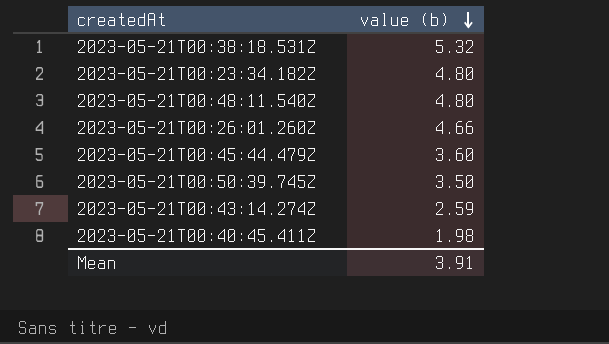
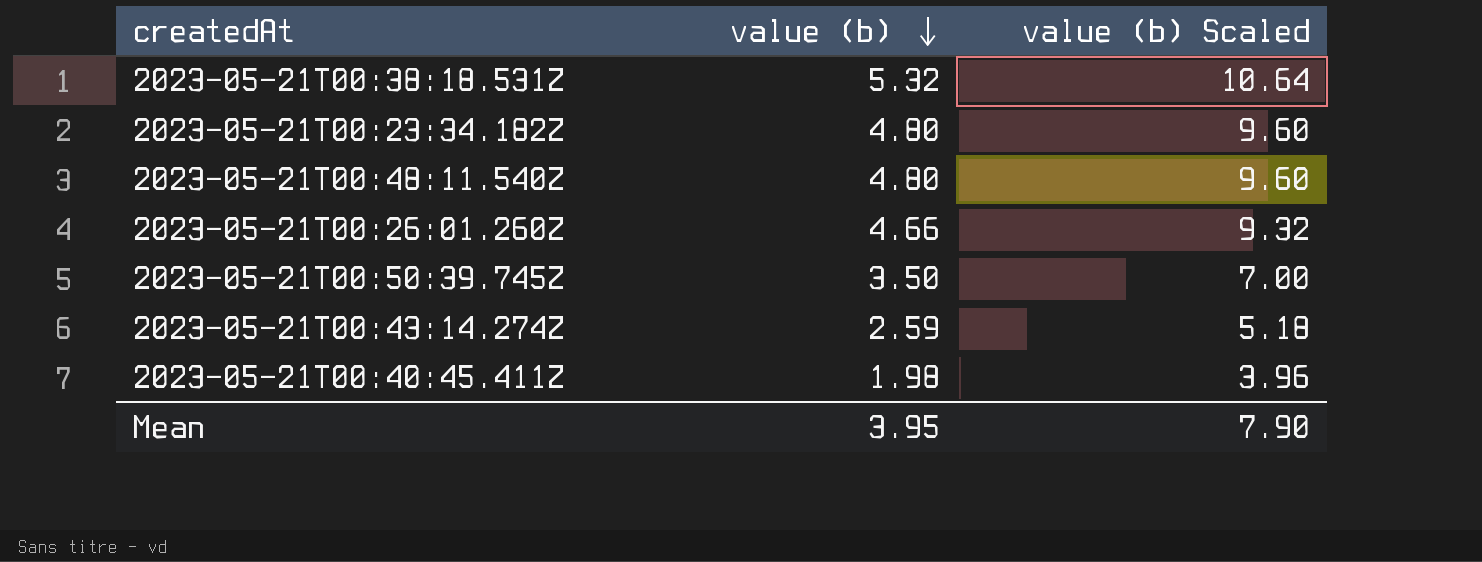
column value (b) Scaled | formula: none -> [value (b)] * 2
row 2023-05-21T00:45:44.479Z: 3.60 -> none
Mean | value (b): 3.91 -> 3.95

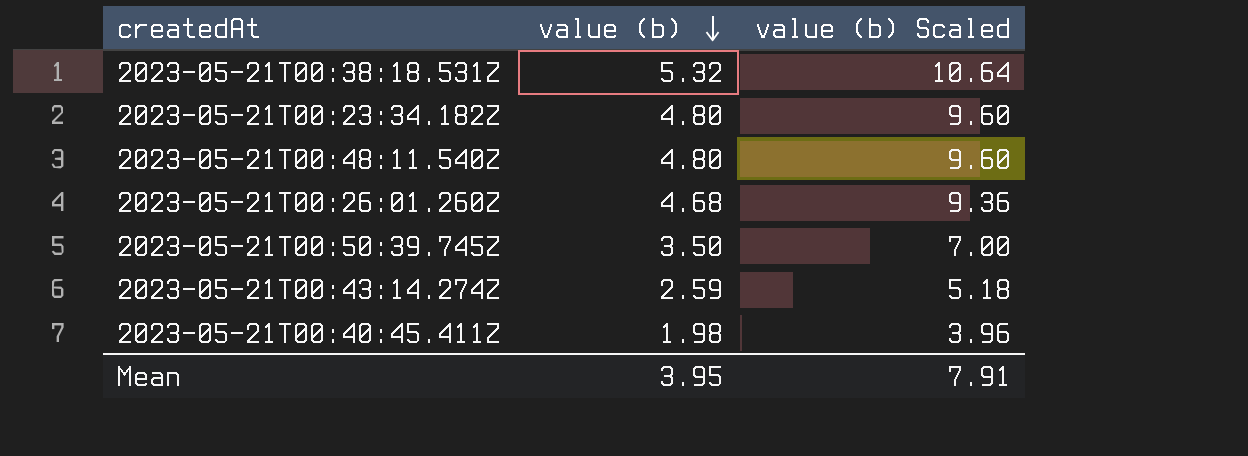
2023-05-21T00:26:01.260Z | value (b): 4.66 -> 4.68
2023-05-21T00:26:01.260Z | value (b) Scaled: 9.32 -> 9.36
Mean | value (b) Scaled: 7.90 -> 7.91

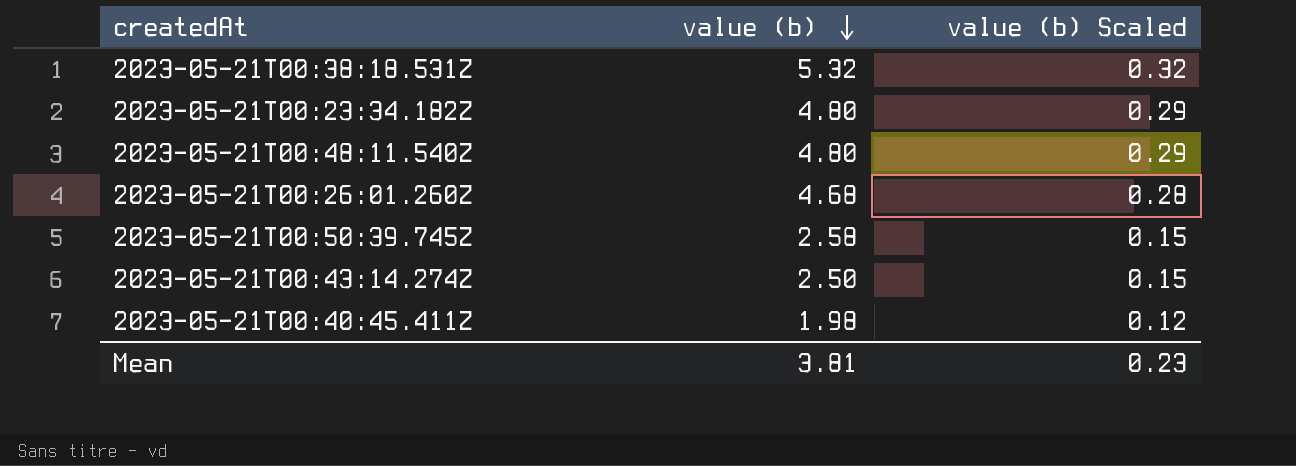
column value (b) Scaled | formula: [value (b)] * 2 -> [value (b)] * 0.06
2023-05-21T00:50:39.745Z | value (b): 3.50 -> 2.58
2023-05-21T00:43:14.274Z | value (b): 2.59 -> 2.50
Mean | value (b): 3.95 -> 3.81
Mean | value (b) Scaled: 7.91 -> 0.23

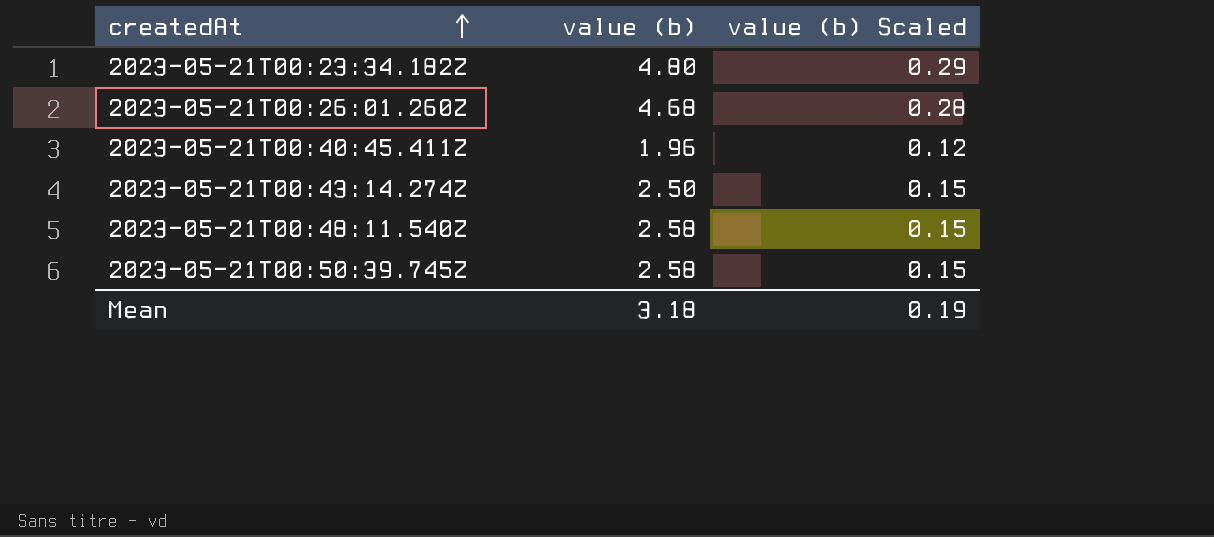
row order: value (b) descending -> createdAt ascending
row 2023-05-21T00:38:18.531Z: 5.32 | 0.32 -> none
2023-05-21T00:40:45.411Z | value (b): 1.98 -> 1.96
2023-05-21T00:48:11.540Z | value (b): 4.80 -> 2.58
2023-05-21T00:48:11.540Z | value (b) Scaled: 0.29 -> 0.15
Mean | value (b): 3.81 -> 3.18
Mean | value (b) Scaled: 0.23 -> 0.19

